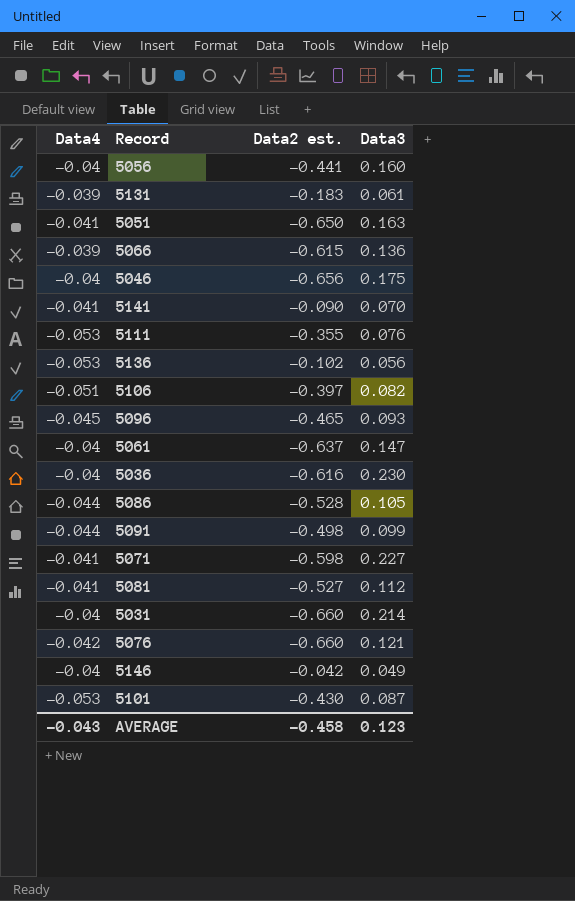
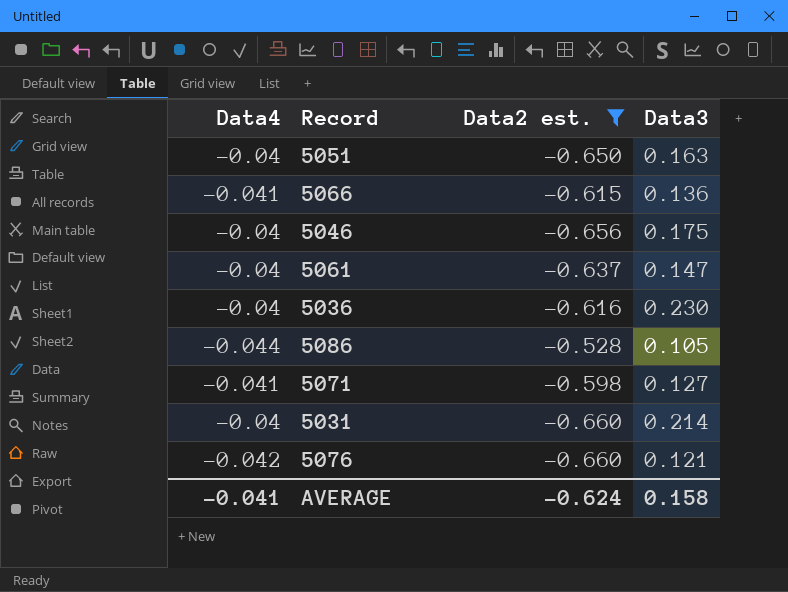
filter: none -> Data2 est. <= -0.528
5051 | Data4: -0.041 -> -0.04
5066 | Data4: -0.039 -> -0.041
5071 | Data3: 0.227 -> 0.127
AVERAGE | Data4: -0.043 -> -0.041
AVERAGE | Data2 est.: -0.458 -> -0.624
AVERAGE | Data3: 0.123 -> 0.158

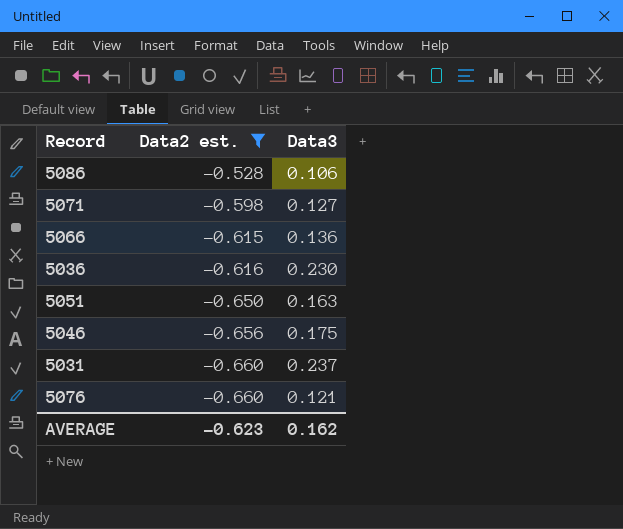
row order: none -> Data2 est. descending
column Data4 | position: 1 -> none
row 5061: -0.04 | -0.637 | 0.147 -> none
5086 | Data3: 0.105 -> 0.106
5031 | Data3: 0.214 -> 0.237
AVERAGE | Data2 est.: -0.624 -> -0.623
AVERAGE | Data3: 0.158 -> 0.162

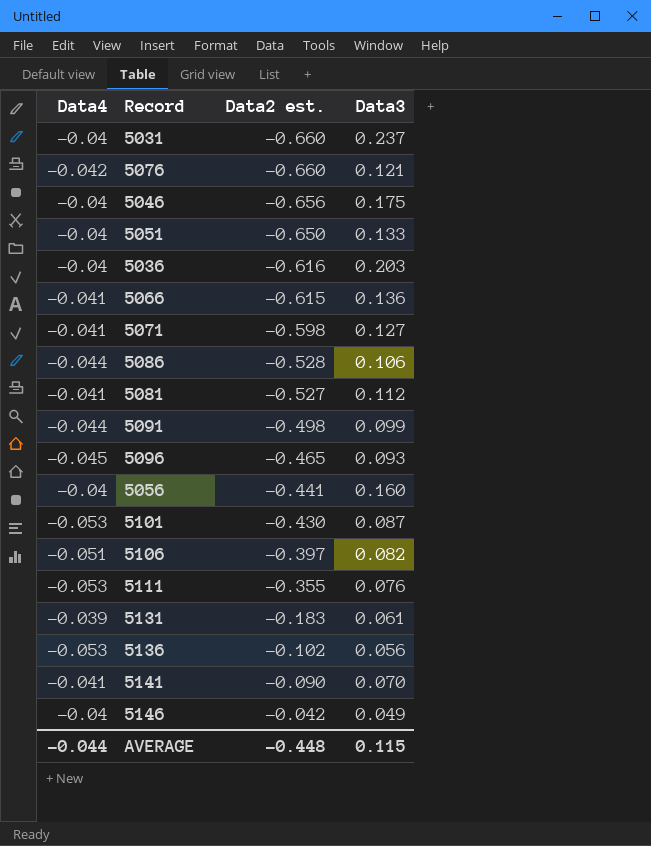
filter: Data2 est. <= -0.528 -> none
row order: Data2 est. descending -> Data2 est. ascending
column Data4 | position: none -> 1
5051 | Data3: 0.163 -> 0.133
5036 | Data3: 0.230 -> 0.203
AVERAGE | Data2 est.: -0.623 -> -0.448
AVERAGE | Data3: 0.162 -> 0.115

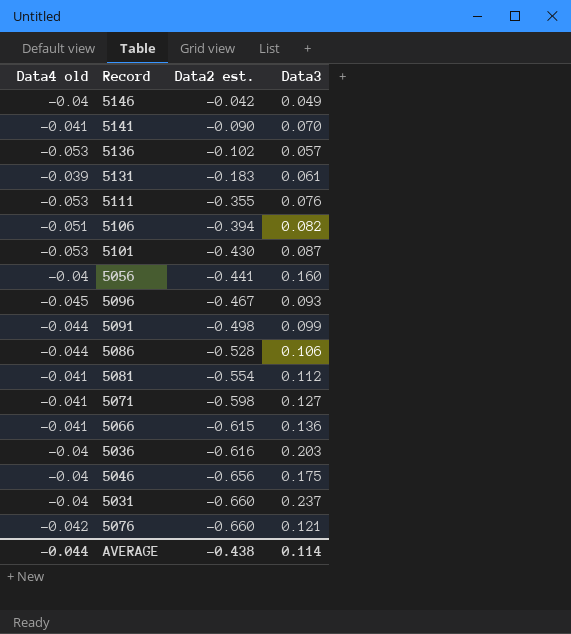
row order: Data2 est. ascending -> Data2 est. descending
column name: Data4 -> Data4 old
row 5051: -0.04 | -0.650 | 0.133 -> none
5136 | Data3: 0.056 -> 0.057
5106 | Data2 est.: -0.397 -> -0.394
5096 | Data2 est.: -0.465 -> -0.467
5081 | Data2 est.: -0.527 -> -0.554
AVERAGE | Data2 est.: -0.448 -> -0.438
AVERAGE | Data3: 0.115 -> 0.114

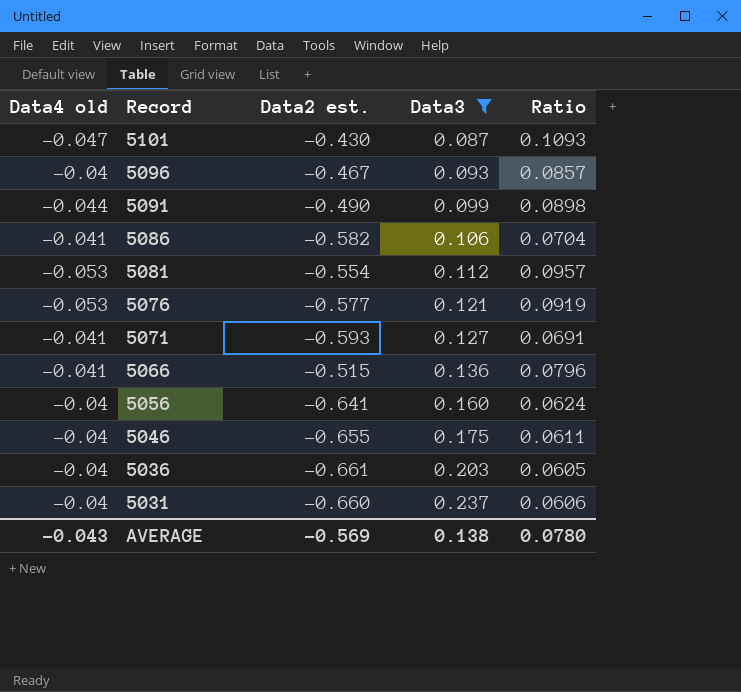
filter: none -> Data3 >= 0.087
row order: Data2 est. descending -> Record descending
column Ratio | formula: none -> [Data4 old] / [Data2 est.]
5101 | Data4 old: -0.053 -> -0.047
5096 | Data4 old: -0.045 -> -0.04
5091 | Data2 est.: -0.498 -> -0.490
5086 | Data4 old: -0.044 -> -0.041
5086 | Data2 est.: -0.528 -> -0.582
5081 | Data4 old: -0.041 -> -0.053
5076 | Data4 old: -0.042 -> -0.053
5076 | Data2 est.: -0.660 -> -0.577
5071 | Data2 est.: -0.598 -> -0.593
5066 | Data2 est.: -0.615 -> -0.515
5056 | Data2 est.: -0.441 -> -0.641
5046 | Data2 est.: -0.656 -> -0.655
5036 | Data2 est.: -0.616 -> -0.661
AVERAGE | Data4 old: -0.044 -> -0.043
AVERAGE | Data2 est.: -0.438 -> -0.569
AVERAGE | Data3: 0.114 -> 0.138

